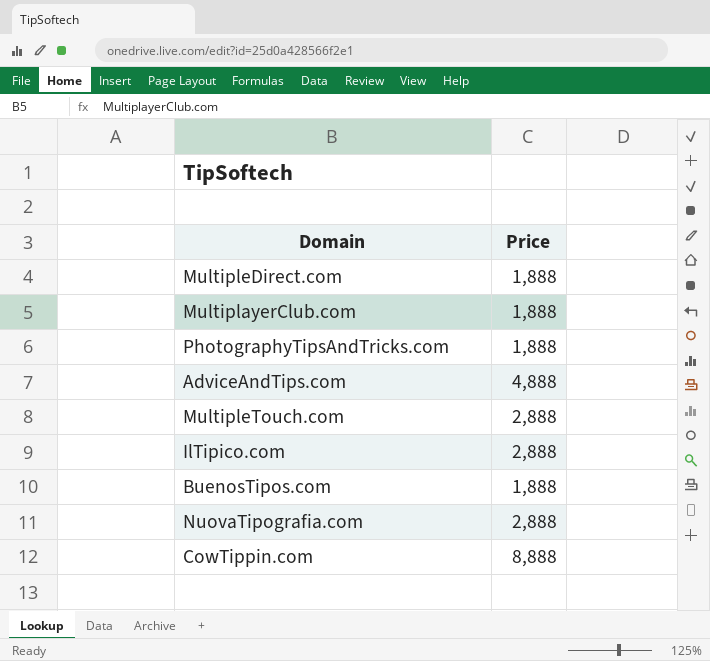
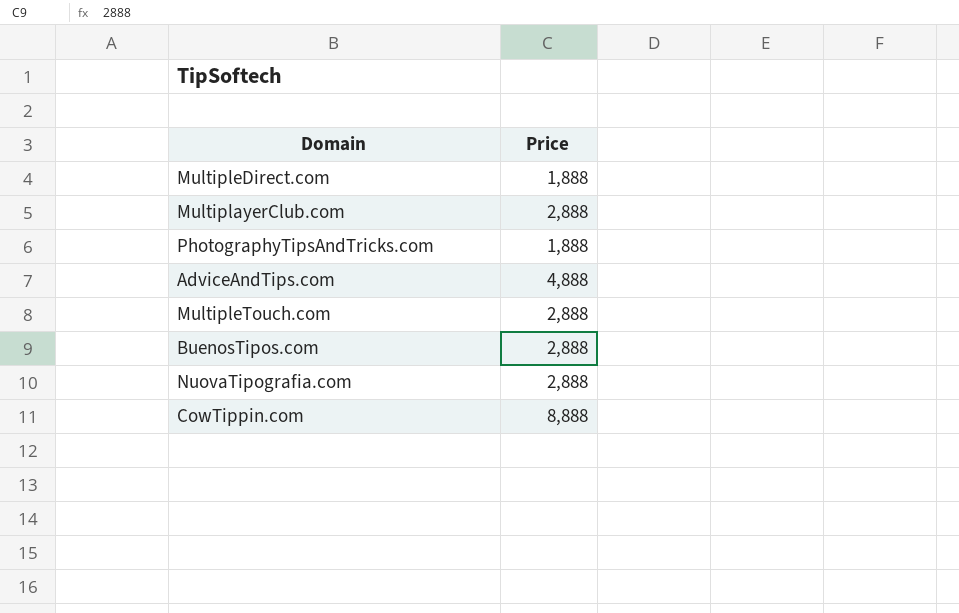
row IlTipico.com: 2,888 -> none
MultiplayerClub.com | Price: 1,888 -> 2,888
BuenosTipos.com | Price: 1,888 -> 2,888

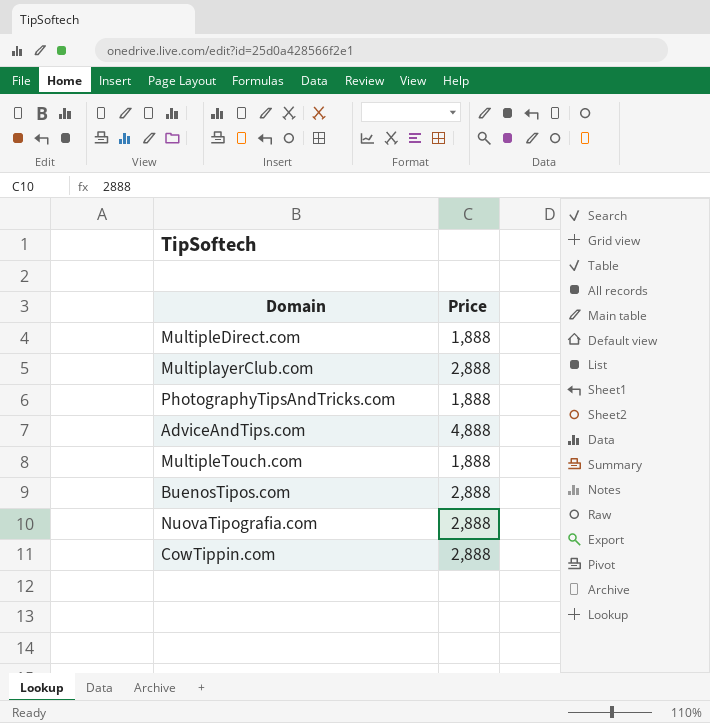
MultipleTouch.com | Price: 2,888 -> 1,888
CowTippin.com | Price: 8,888 -> 2,888

